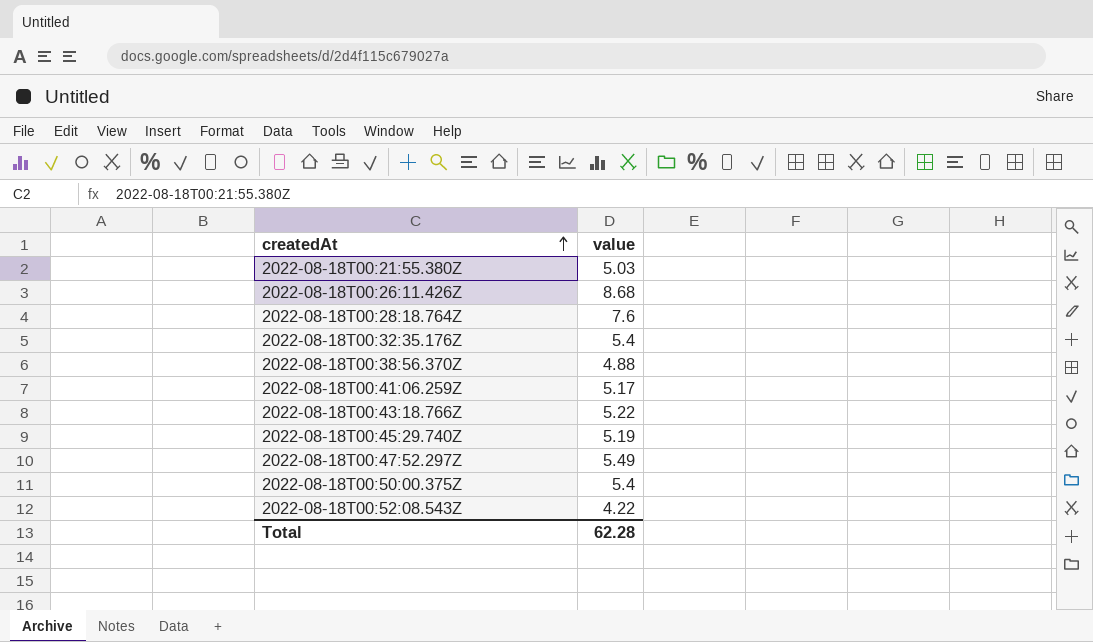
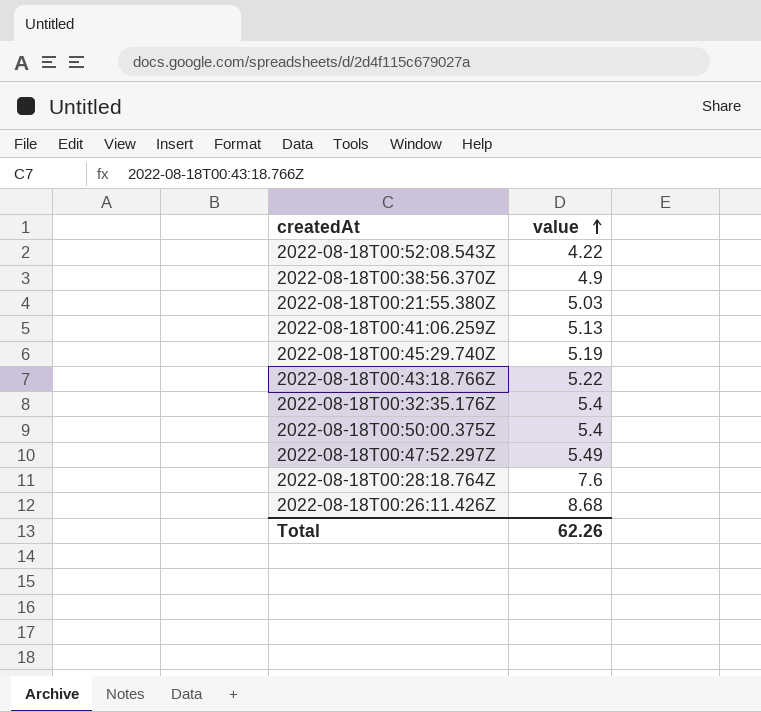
row order: createdAt ascending -> value ascending
2022-08-18T00:38:56.370Z | value: 4.88 -> 4.9
2022-08-18T00:41:06.259Z | value: 5.17 -> 5.13
Total | value: 62.28 -> 62.26

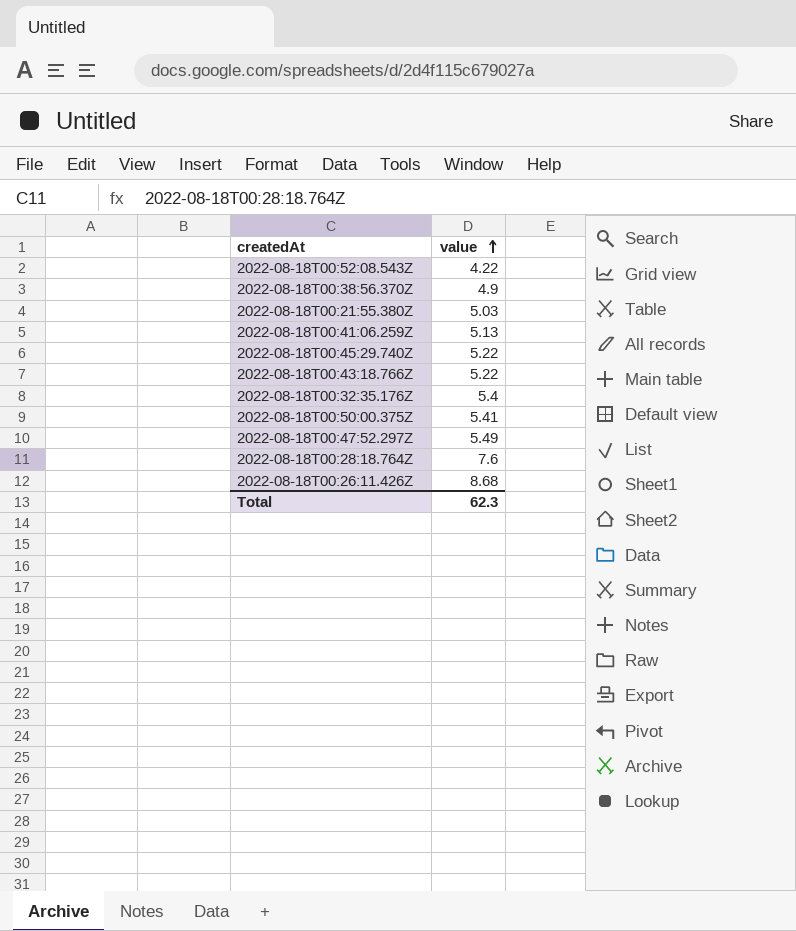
2022-08-18T00:45:29.740Z | value: 5.19 -> 5.22
2022-08-18T00:50:00.375Z | value: 5.4 -> 5.41
Total | value: 62.26 -> 62.3

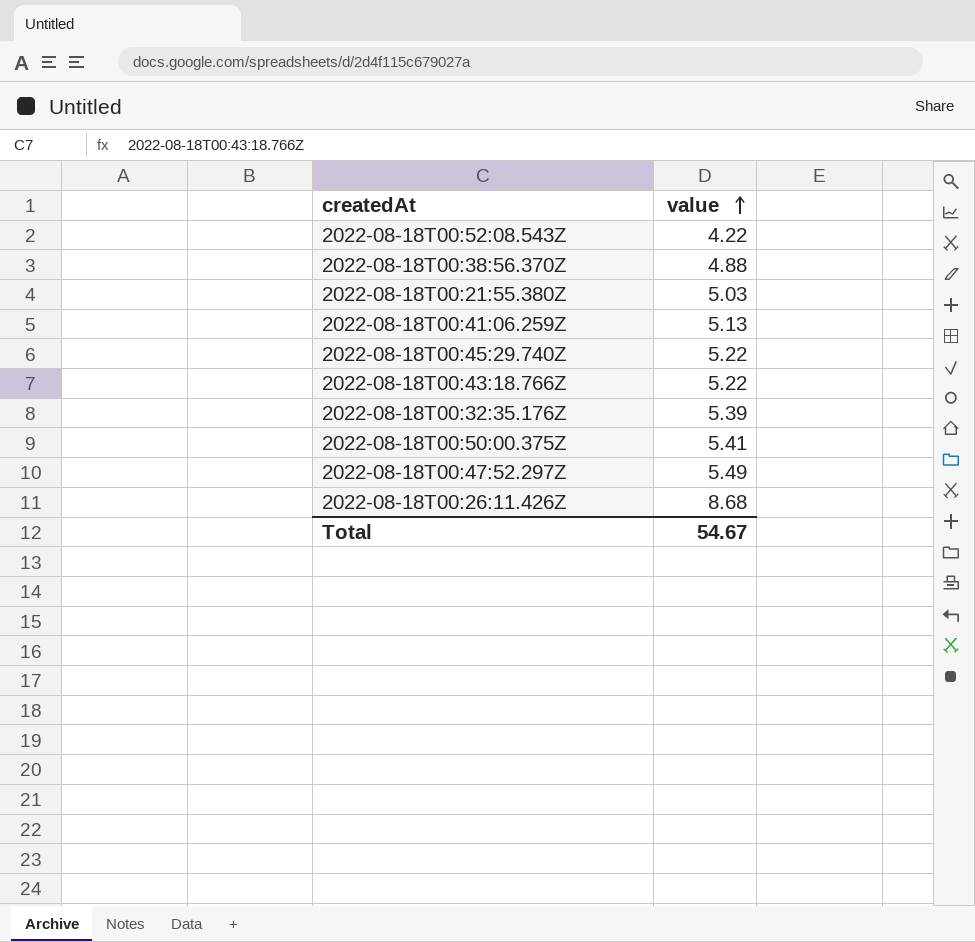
row 2022-08-18T00:28:18.764Z: 7.6 -> none
2022-08-18T00:38:56.370Z | value: 4.9 -> 4.88
2022-08-18T00:32:35.176Z | value: 5.4 -> 5.39
Total | value: 62.3 -> 54.67

